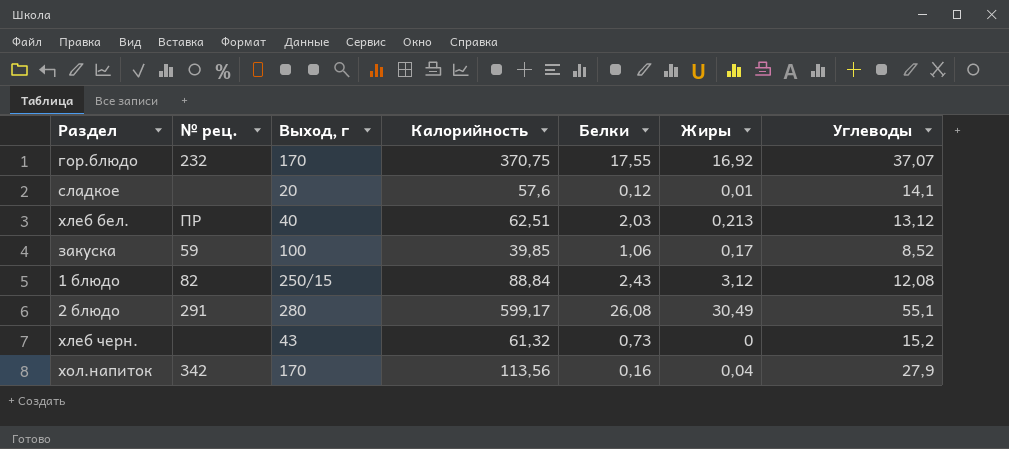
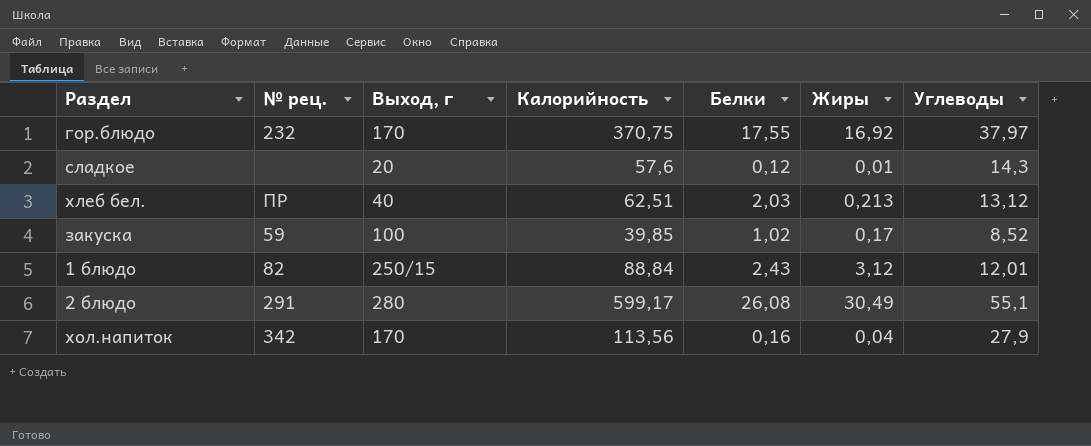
row хлеб черн.: none | 43 | 61,32 | 0,73 | 0 | 15,2 -> none
гор.блюдо | Углеводы: 37,07 -> 37,97
сладкое | Углеводы: 14,1 -> 14,3
закуска | Белки: 1,06 -> 1,02
1 блюдо | Углеводы: 12,08 -> 12,01

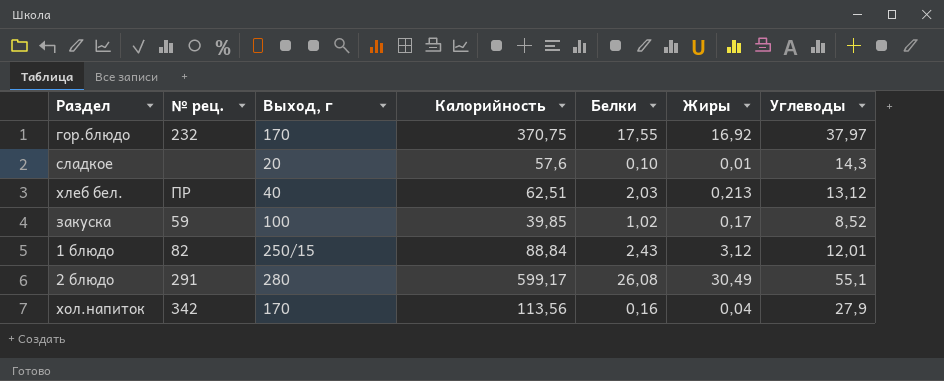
сладкое | Белки: 0,12 -> 0,10

